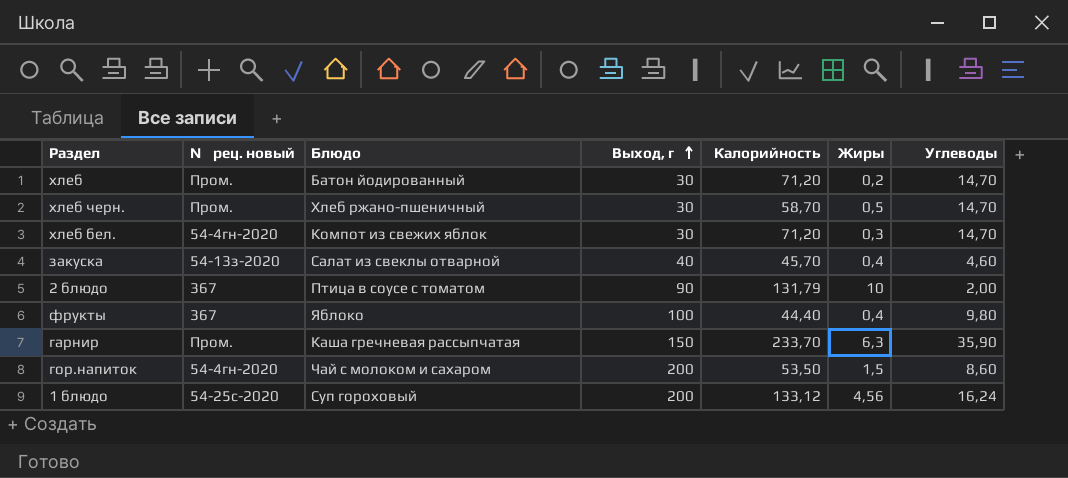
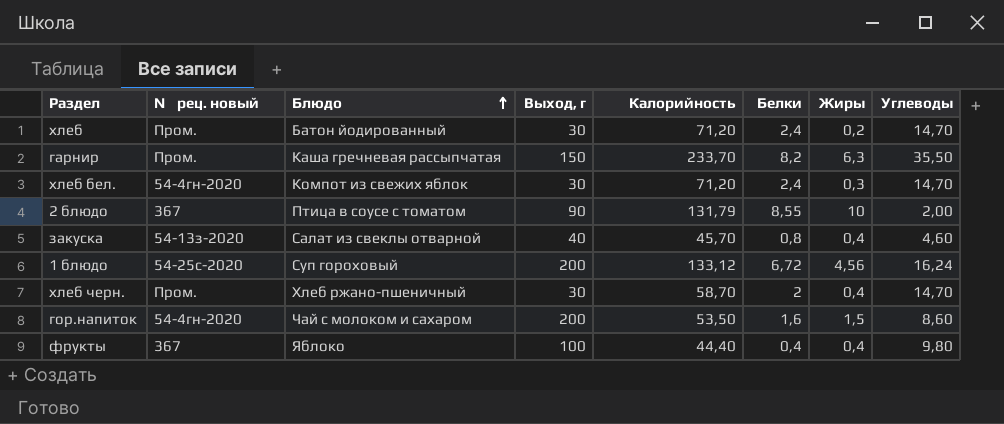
row order: Выход, г ascending -> Блюдо ascending
column Белки | position: none -> 6
гарнир | Углеводы: 35,90 -> 35,50
хлеб черн. | Жиры: 0,5 -> 0,4

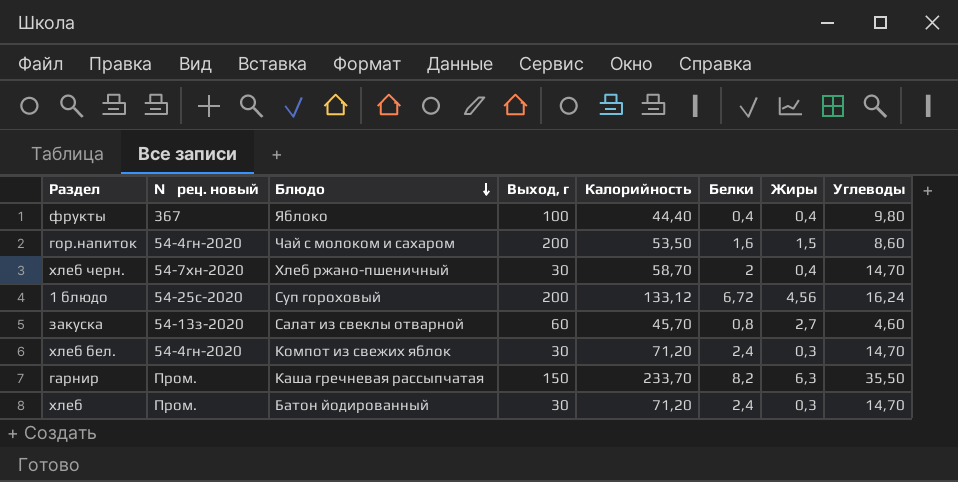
row order: Блюдо ascending -> Блюдо descending
row 2 блюдо: 367 | Птица в соусе с томатом | 90 | 131,79 | 8,55 | 10 | 2,00 -> none
хлеб черн. | № рец. новый: Пром. -> 54-7хн-2020
закуска | Выход, г: 40 -> 60
закуска | Жиры: 0,4 -> 2,7
хлеб | Жиры: 0,2 -> 0,3

